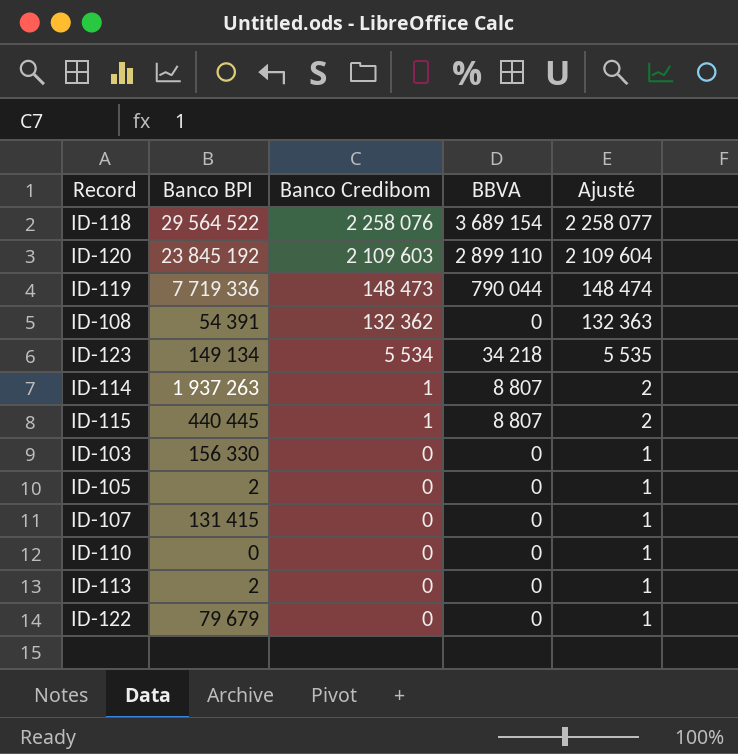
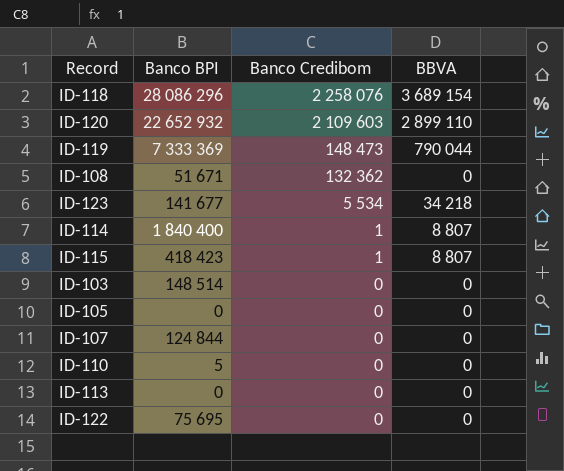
column Ajusté | formula: [Banco Credibom] + 1 -> none
ID-118 | Banco BPI: 29 564 522 -> 28 086 296
ID-120 | Banco BPI: 23 845 192 -> 22 652 932
ID-119 | Banco BPI: 7 719 336 -> 7 333 369
ID-108 | Banco BPI: 54 391 -> 51 671
ID-123 | Banco BPI: 149 134 -> 141 677
ID-114 | Banco BPI: 1 937 263 -> 1 840 400
ID-115 | Banco BPI: 440 445 -> 418 423
ID-103 | Banco BPI: 156 330 -> 148 514
ID-105 | Banco BPI: 2 -> 0
ID-107 | Banco BPI: 131 415 -> 124 844
ID-110 | Banco BPI: 0 -> 5
ID-113 | Banco BPI: 2 -> 0
ID-122 | Banco BPI: 79 679 -> 75 695

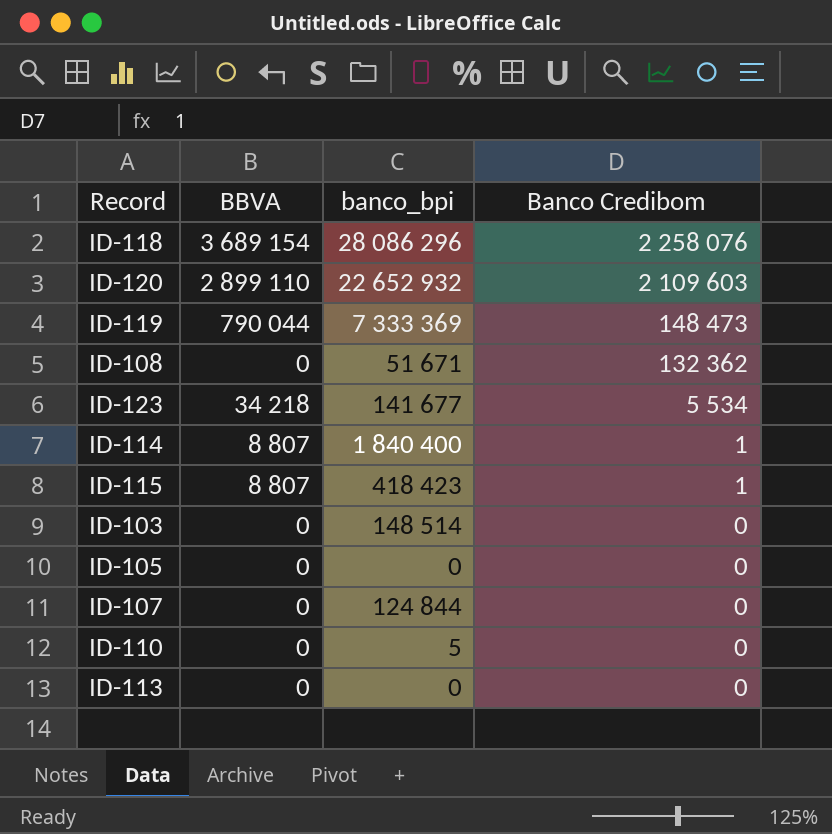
column BBVA | position: 4 -> 2
column name: Banco BPI -> banco_bpi
row ID-122: 75 695 | 0 | 0 -> none

